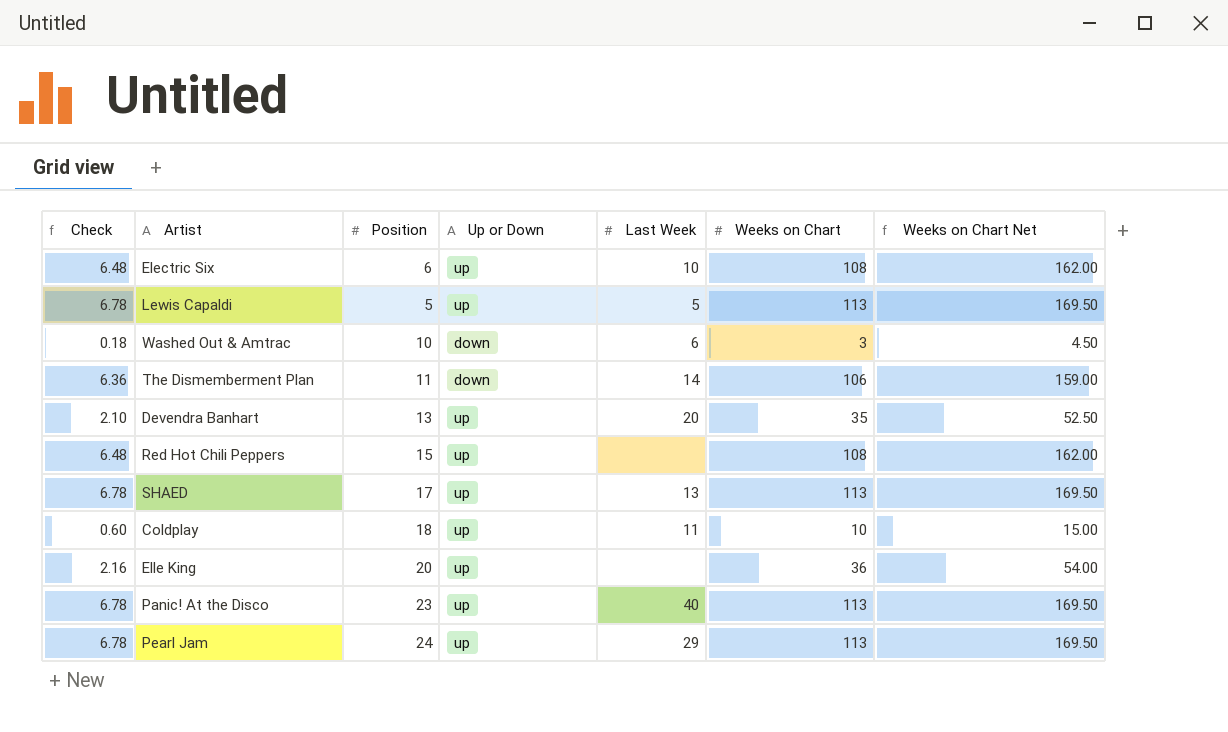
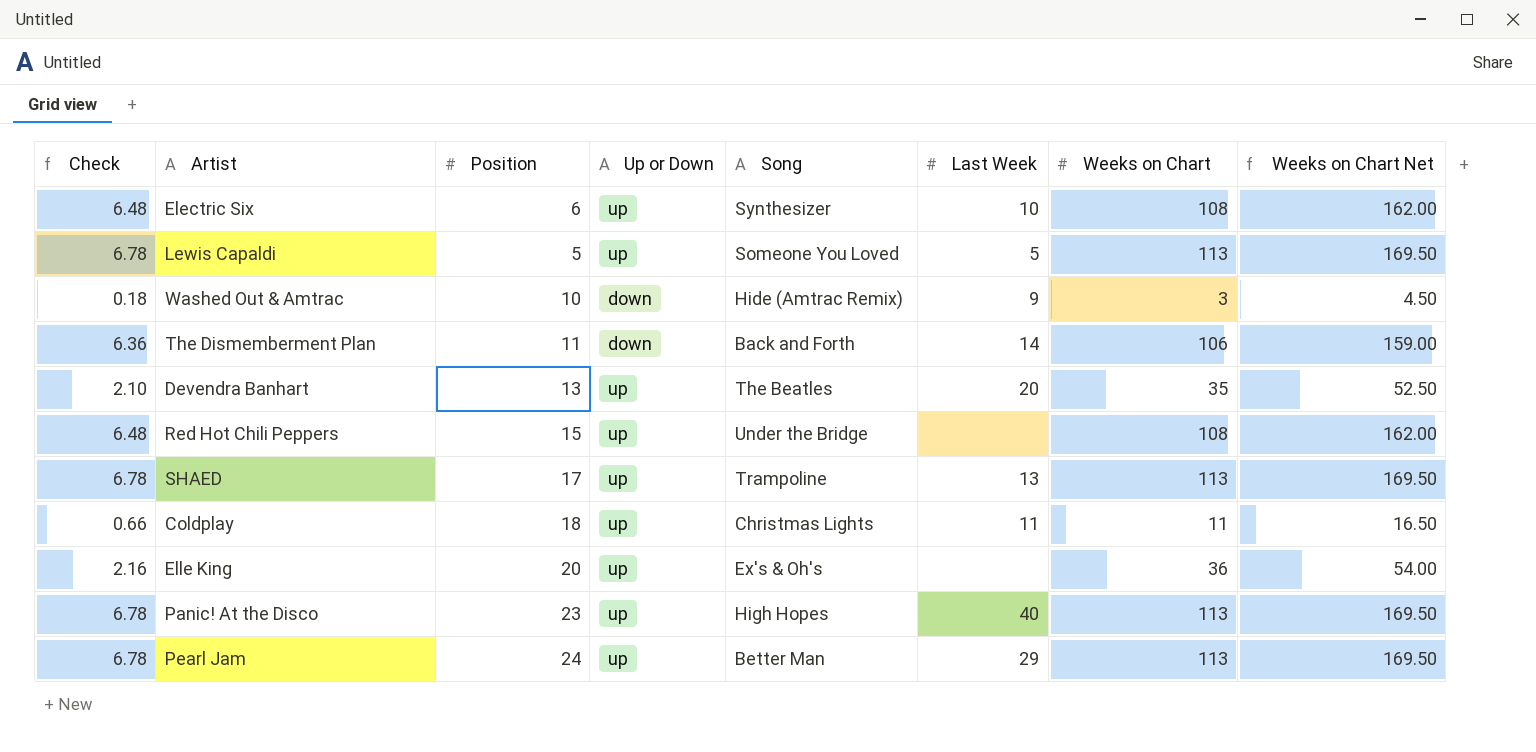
column Song | position: none -> 5
Washed Out & Amtrac | Last Week: 6 -> 9
Coldplay | Check: 0.60 -> 0.66
Coldplay | Weeks on Chart: 10 -> 11
Coldplay | Weeks on Chart Net: 15.00 -> 16.50

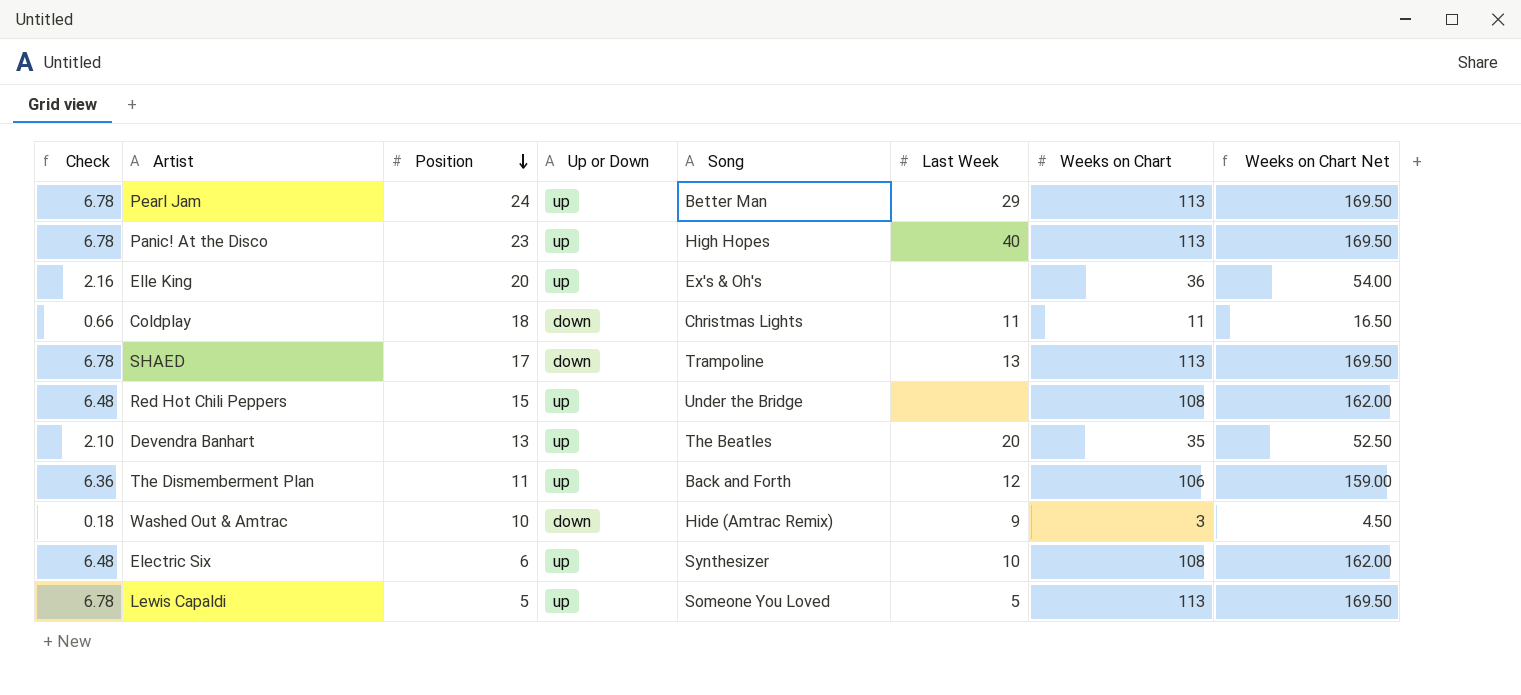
row order: none -> Position descending
Coldplay | Up or Down: up -> down
SHAED | Up or Down: up -> down
The Dismemberment Plan | Up or Down: down -> up
The Dismemberment Plan | Last Week: 14 -> 12

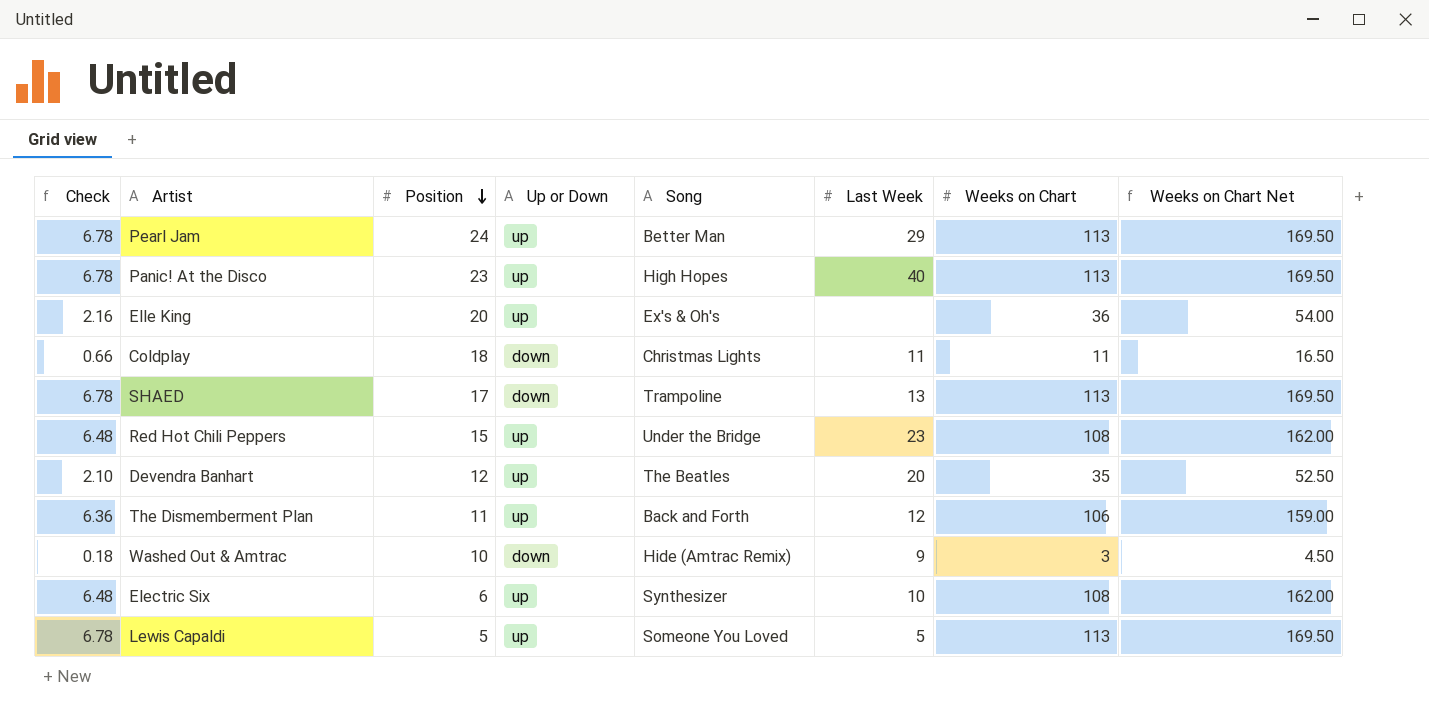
Red Hot Chili Peppers | Last Week: none -> 23
Devendra Banhart | Position: 13 -> 12

